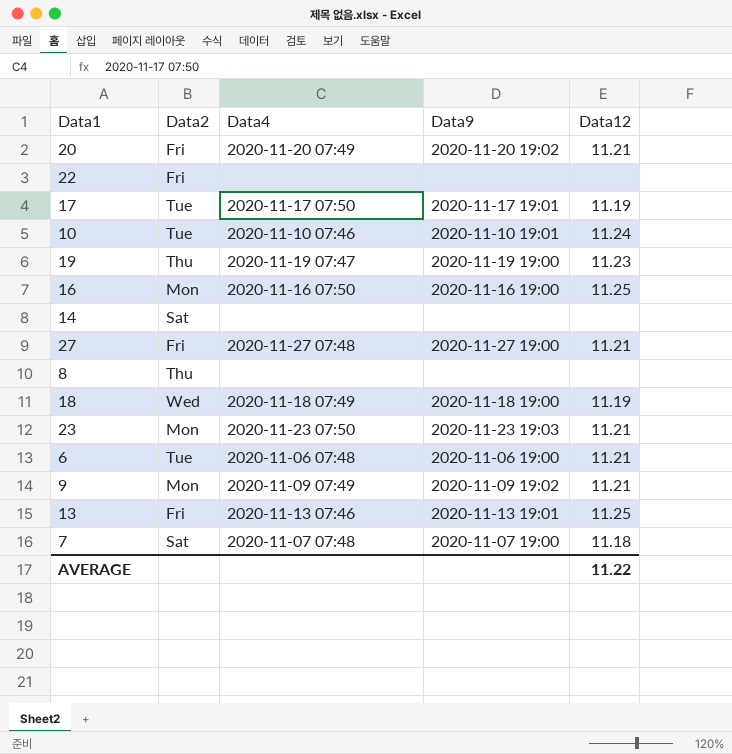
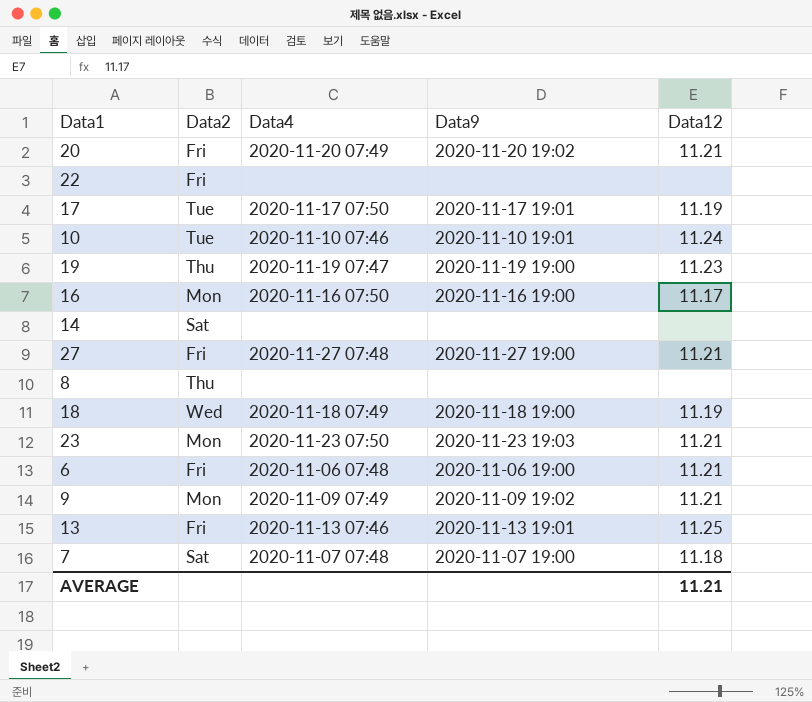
16 | Data12: 11.25 -> 11.17
6 | Data2: Tue -> Fri
AVERAGE | Data12: 11.22 -> 11.21

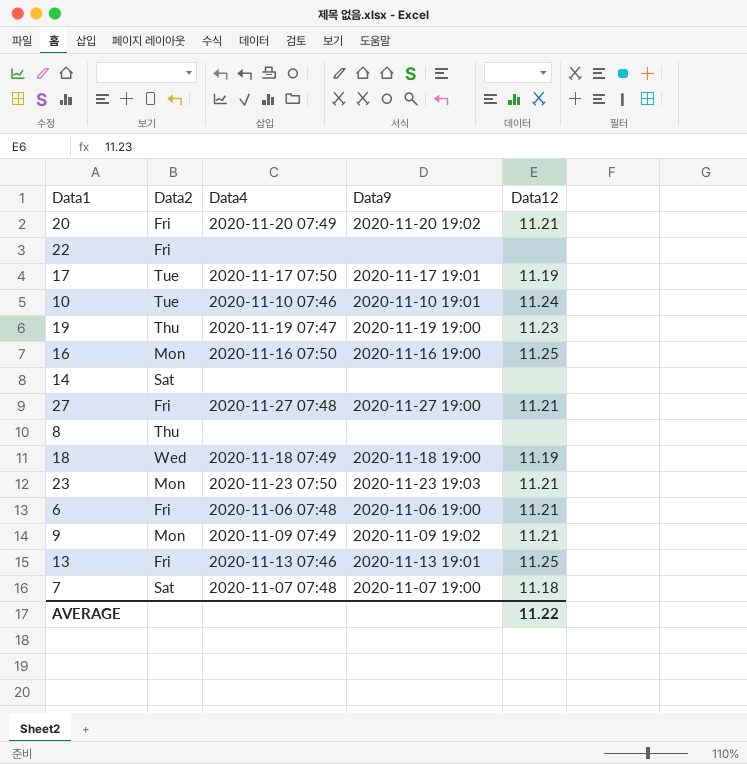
16 | Data12: 11.17 -> 11.25
AVERAGE | Data12: 11.21 -> 11.22

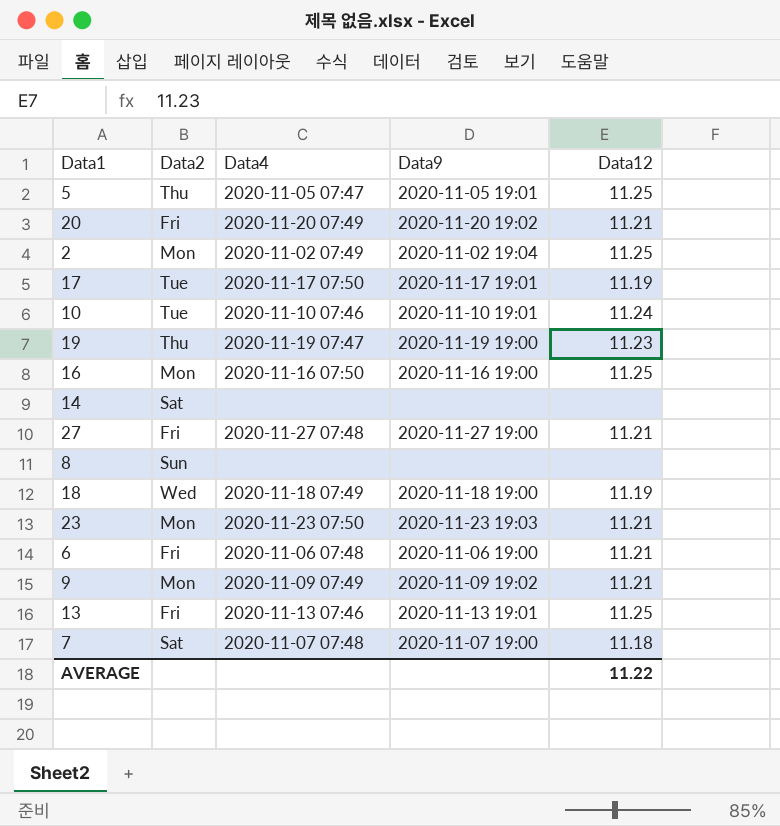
row 22: Fri | none | none | none -> none
row 5: none -> Thu | 2020-11-05 07:47 | 2020-11-05 19:01 | 11.25
row 2: none -> Mon | 2020-11-02 07:49 | 2020-11-02 19:04 | 11.25
8 | Data2: Thu -> Sun

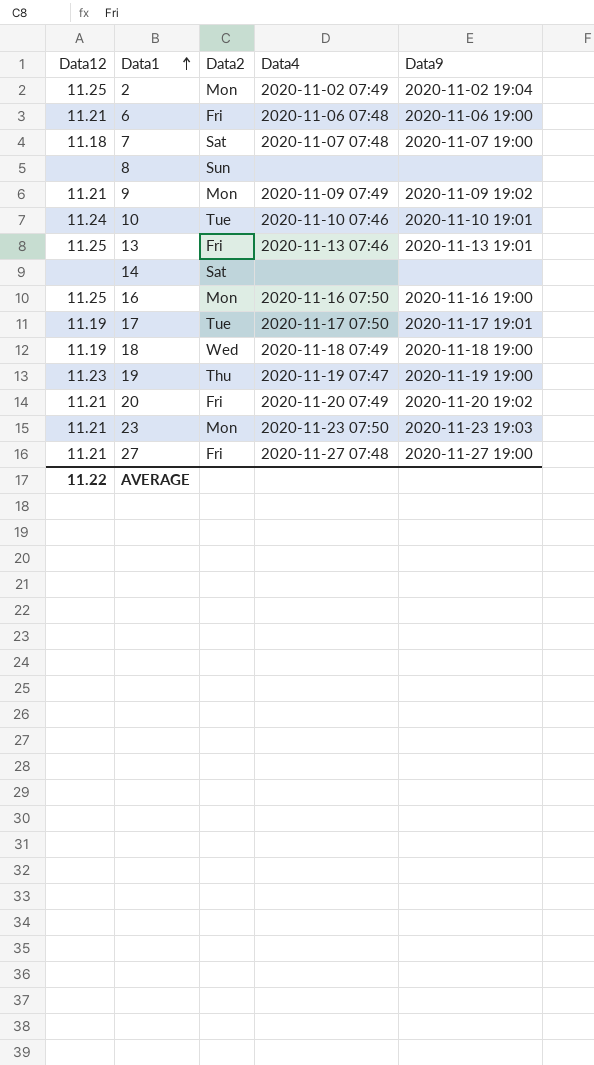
row order: none -> Data1 ascending
column Data12 | position: 5 -> 1
row 5: Thu | 2020-11-05 07:47 | 2020-11-05 19:01 | 11.25 -> none

